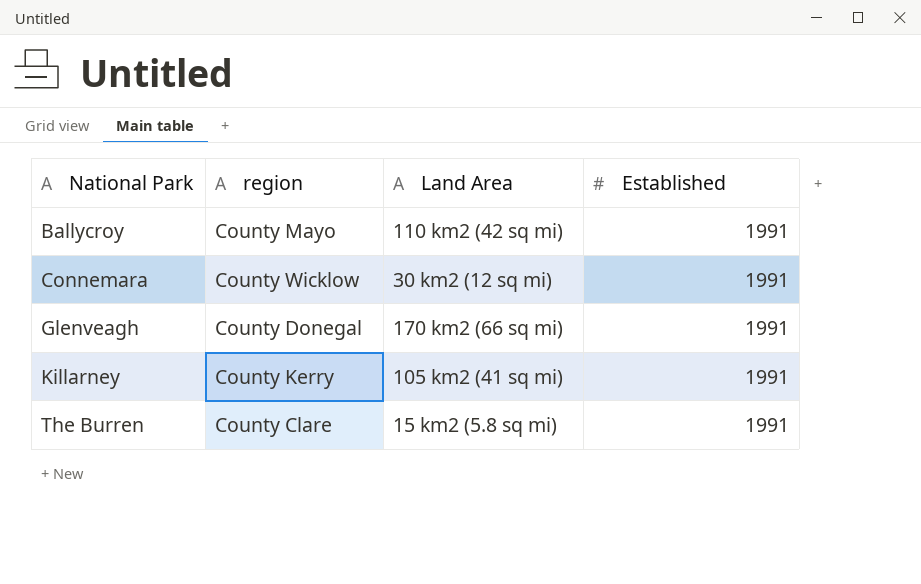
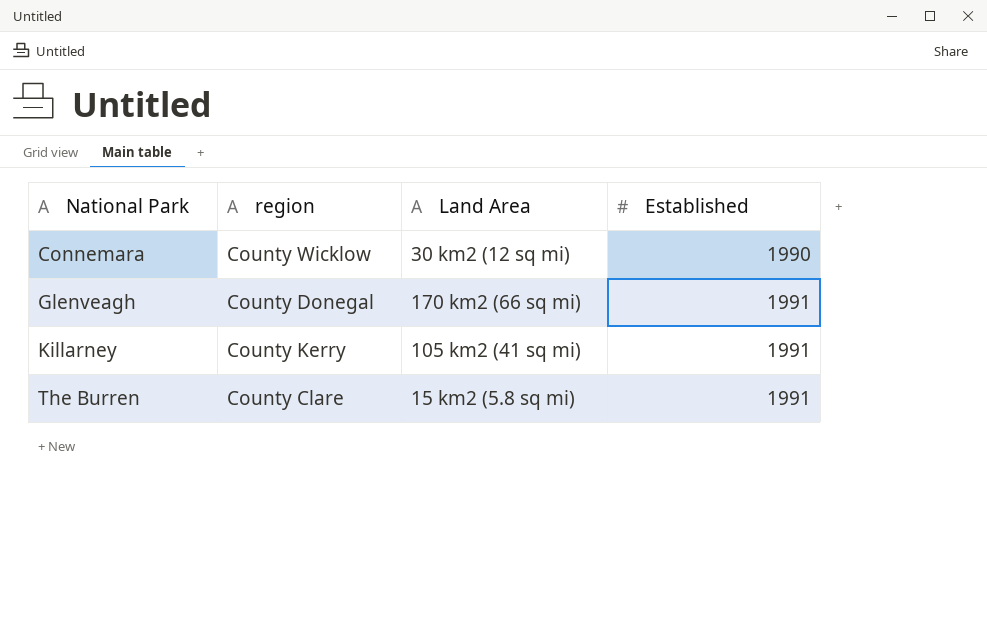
row Ballycroy: County Mayo | 110 km2 (42 sq mi) | 1991 -> none
Connemara | Established: 1991 -> 1990

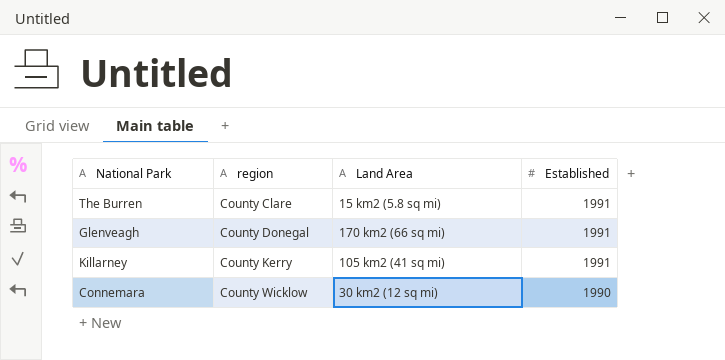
row order: National Park ascending -> region ascending

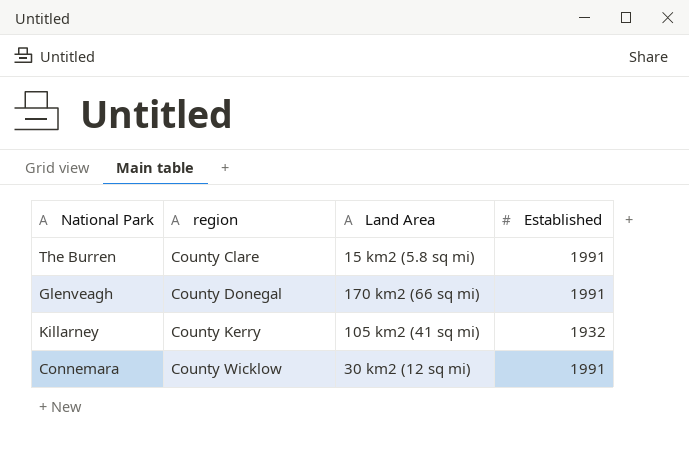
Killarney | Established: 1991 -> 1932
Connemara | Established: 1990 -> 1991

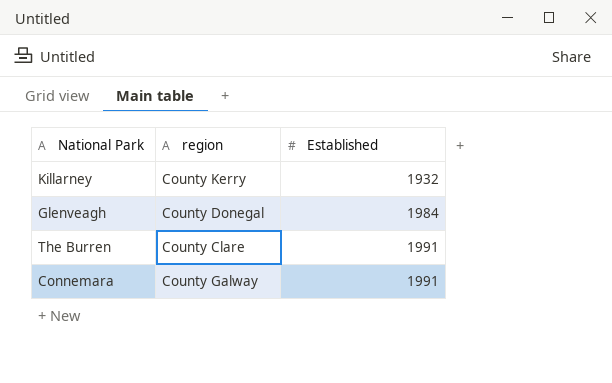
row order: region ascending -> Established ascending
column Land Area | position: 3 -> none
Glenveagh | Established: 1991 -> 1984
Connemara | region: County Wicklow -> County Galway

